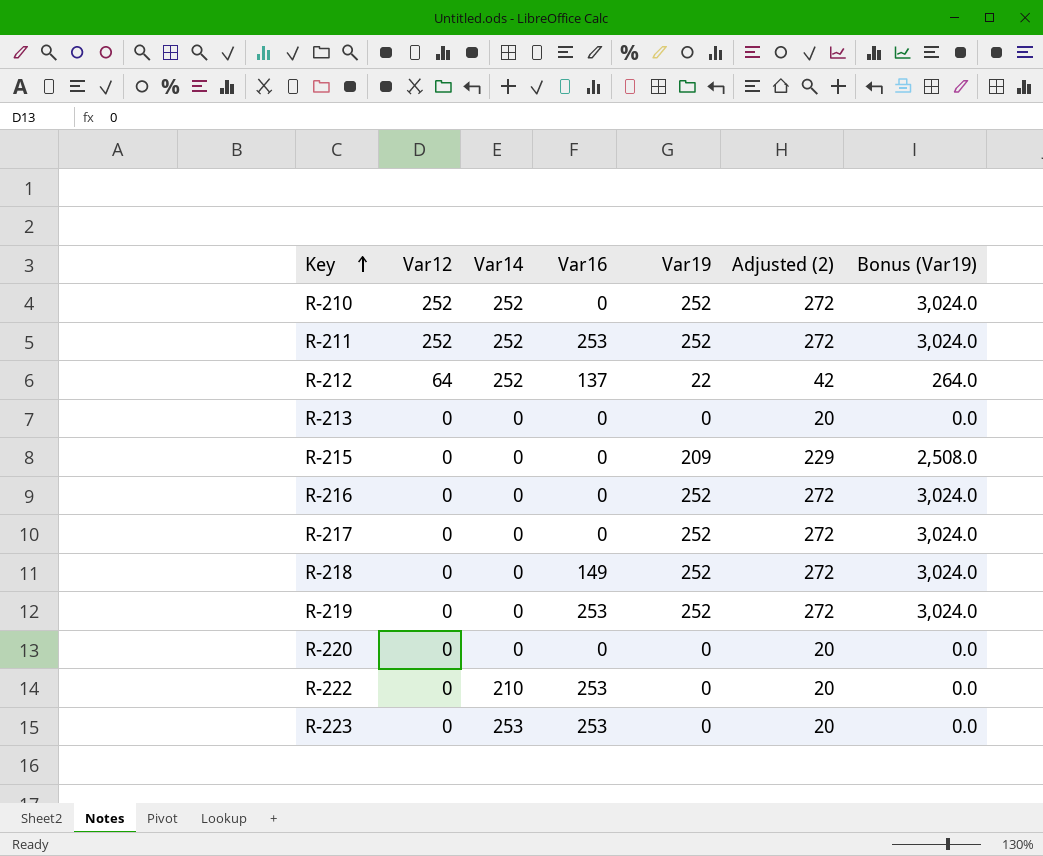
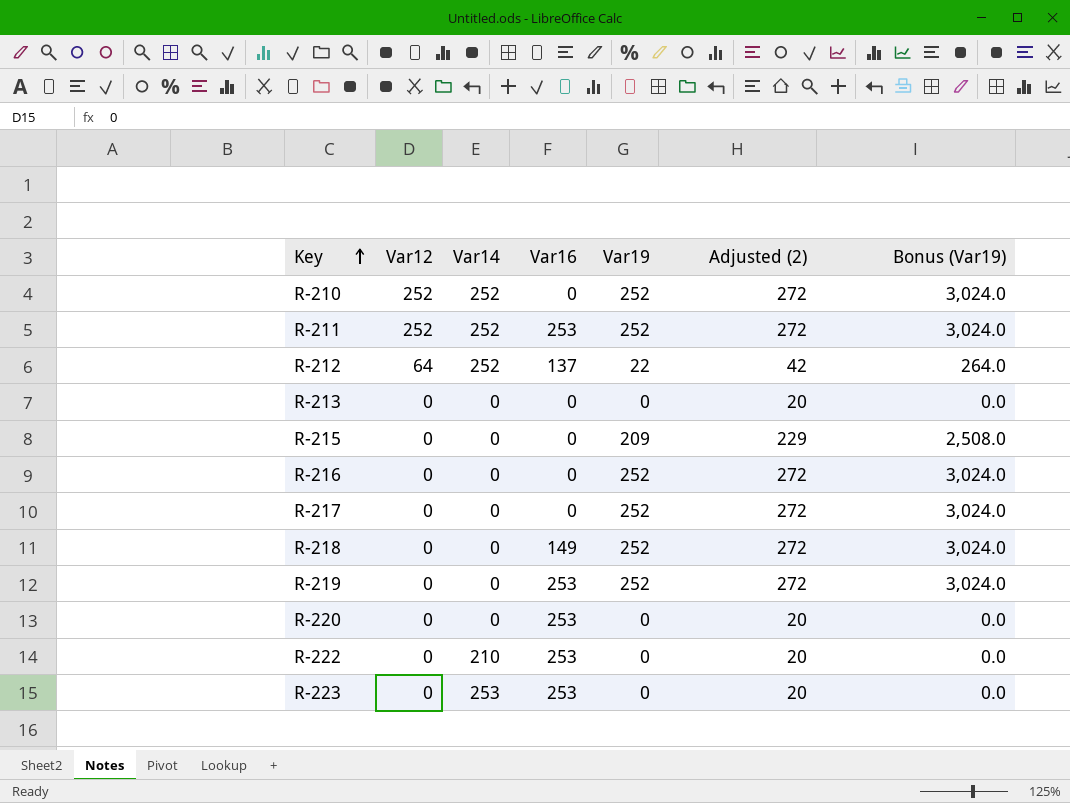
R-220 | Var16: 0 -> 253

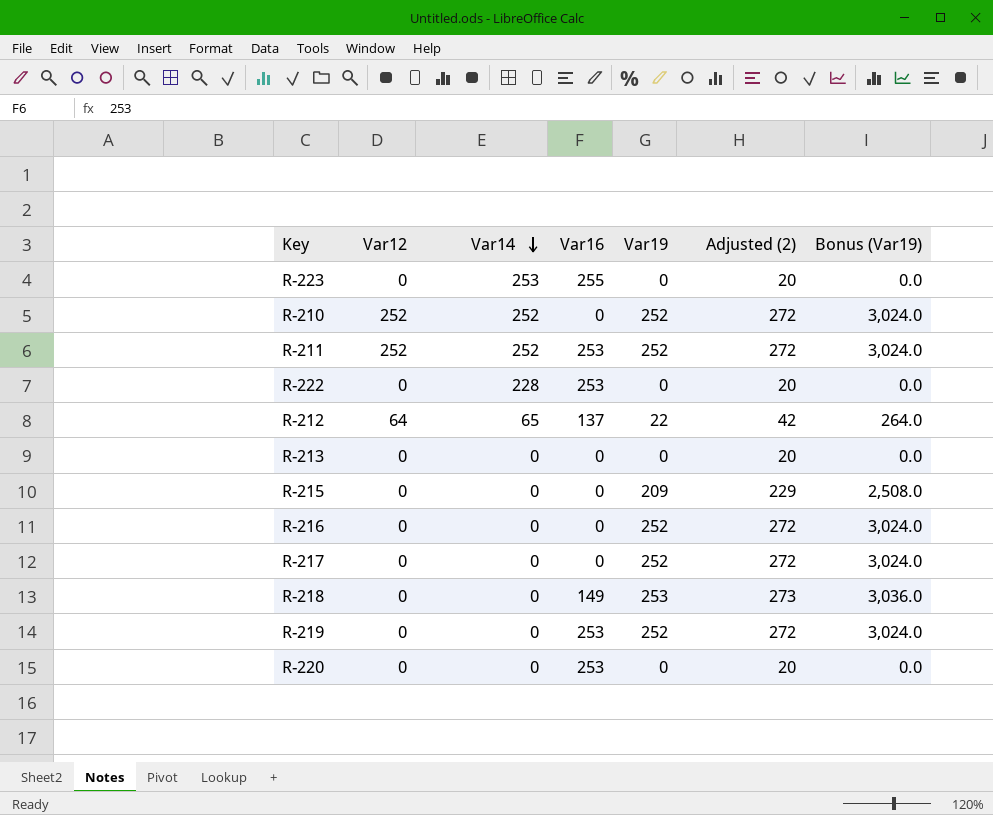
row order: Key ascending -> Var14 descending
R-223 | Var16: 253 -> 255
R-222 | Var14: 210 -> 228
R-212 | Var14: 252 -> 65
R-218 | Var19: 252 -> 253
R-218 | Adjusted (2): 272 -> 273
R-218 | Bonus (Var19): 3,024.0 -> 3,036.0

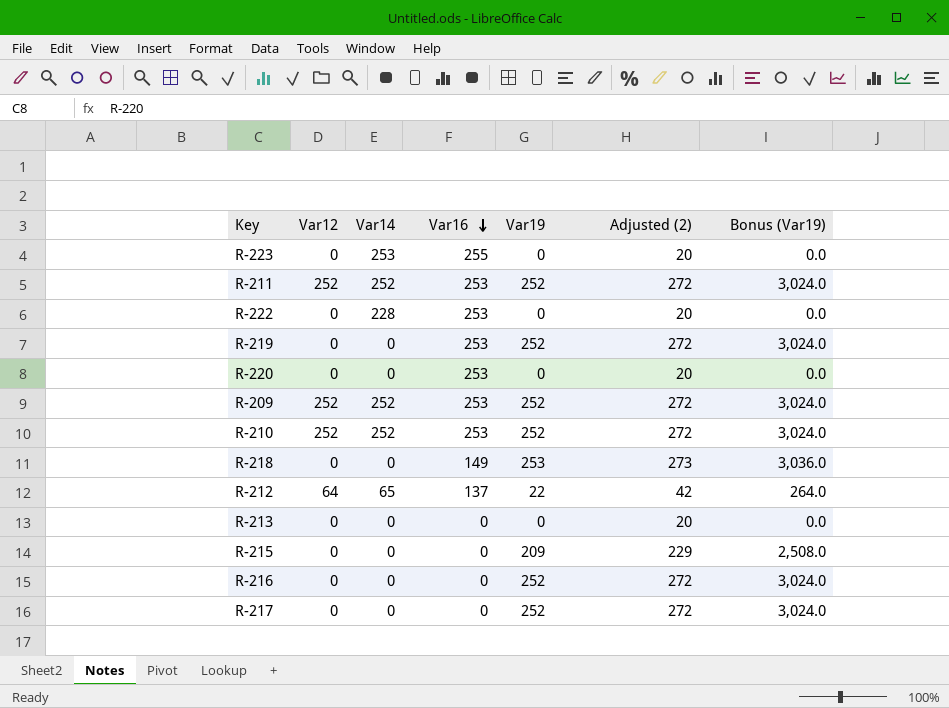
row order: Var14 descending -> Var16 descending
row R-209: none -> 252 | 252 | 253 | 252 | 272 | 3,024.0
R-210 | Var16: 0 -> 253

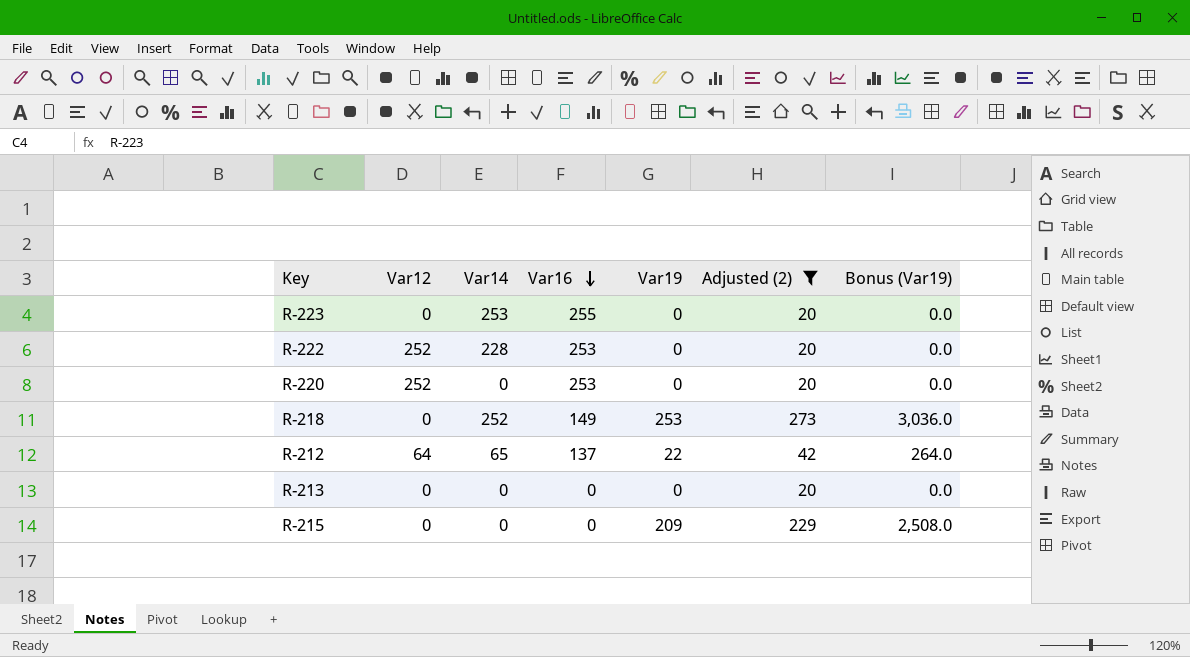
filter: none -> Adjusted (2) != 272
R-222 | Var12: 0 -> 252
R-220 | Var12: 0 -> 252
R-218 | Var14: 0 -> 252

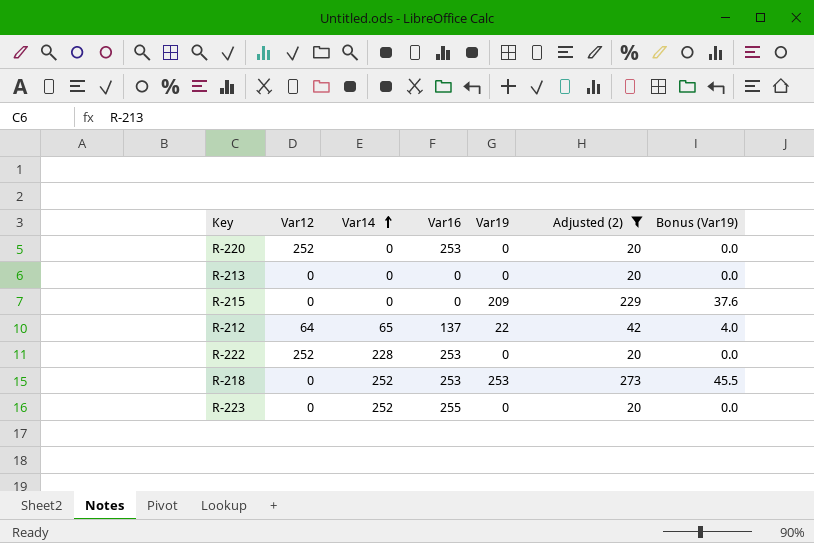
row order: Var16 descending -> Var14 ascending
column Bonus (Var19) | formula: [Var19] * 12 -> [Var19] * 0.18
R-218 | Var16: 149 -> 253
R-223 | Var14: 253 -> 252

